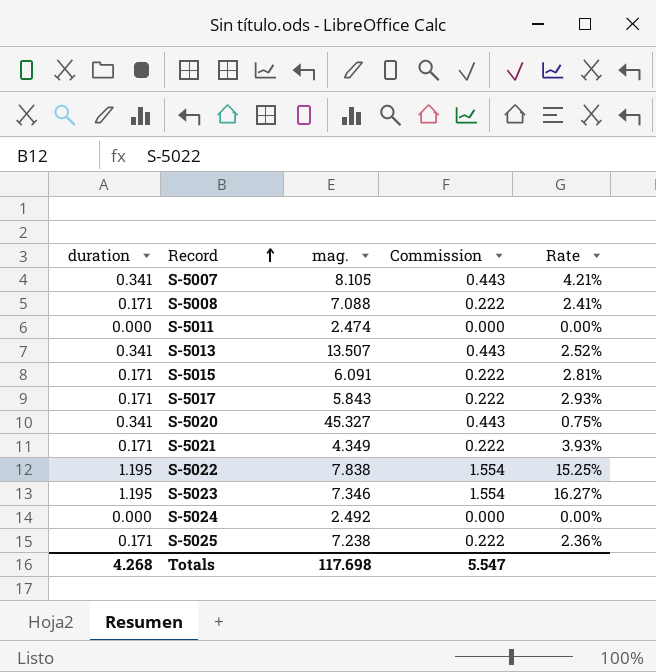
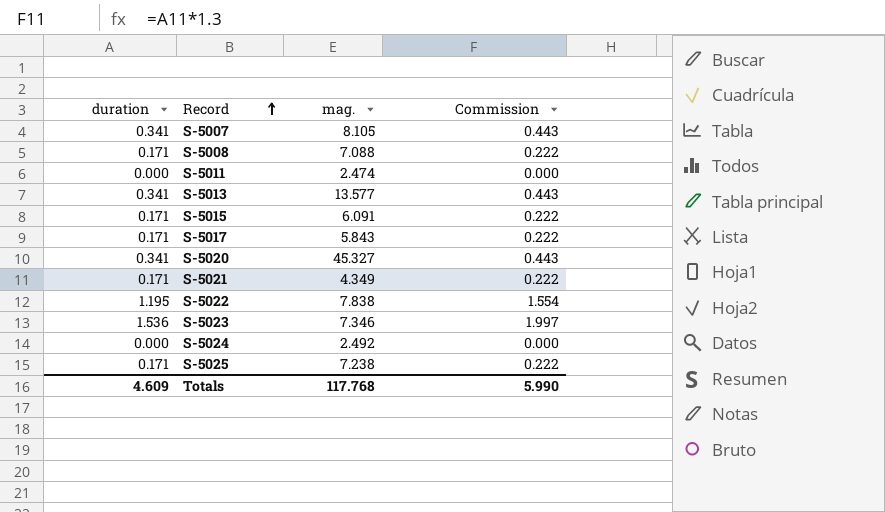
column Rate | formula: [duration] / [mag.] -> none
S-5013 | mag.: 13.507 -> 13.577
S-5023 | duration: 1.195 -> 1.536
S-5023 | Commission: 1.554 -> 1.997
Totals | duration: 4.268 -> 4.609
Totals | mag.: 117.698 -> 117.768
Totals | Commission: 5.547 -> 5.990

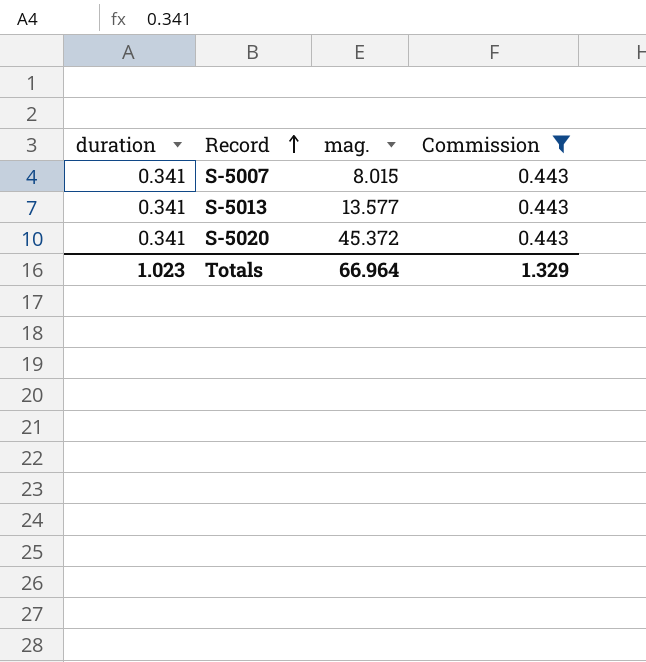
filter: none -> Commission = 0.443
S-5007 | mag.: 8.105 -> 8.015
S-5020 | mag.: 45.327 -> 45.372
Totals | duration: 4.609 -> 1.023
Totals | mag.: 117.768 -> 66.964
Totals | Commission: 5.990 -> 1.329

